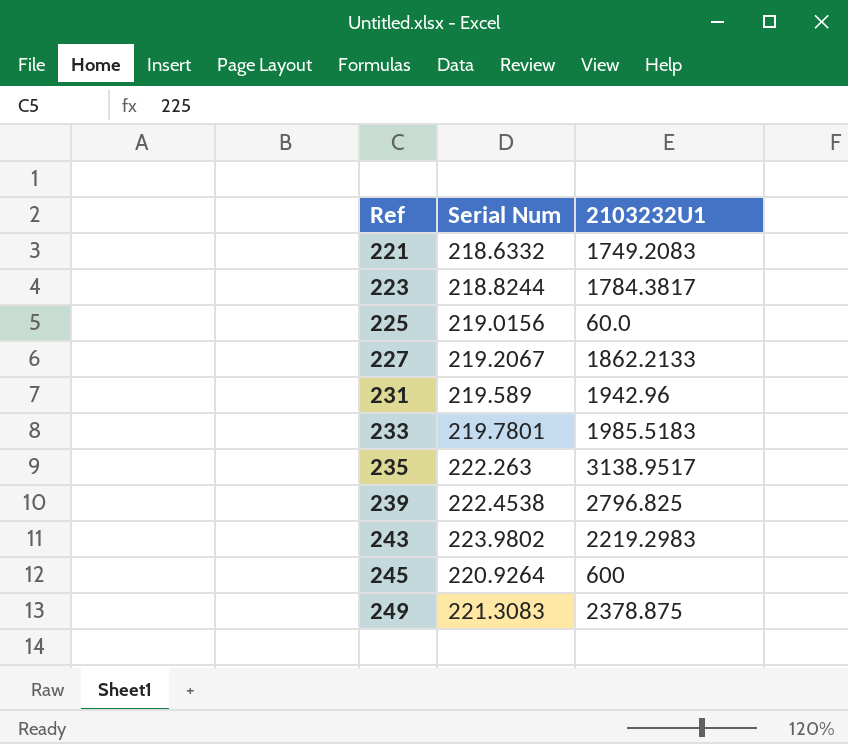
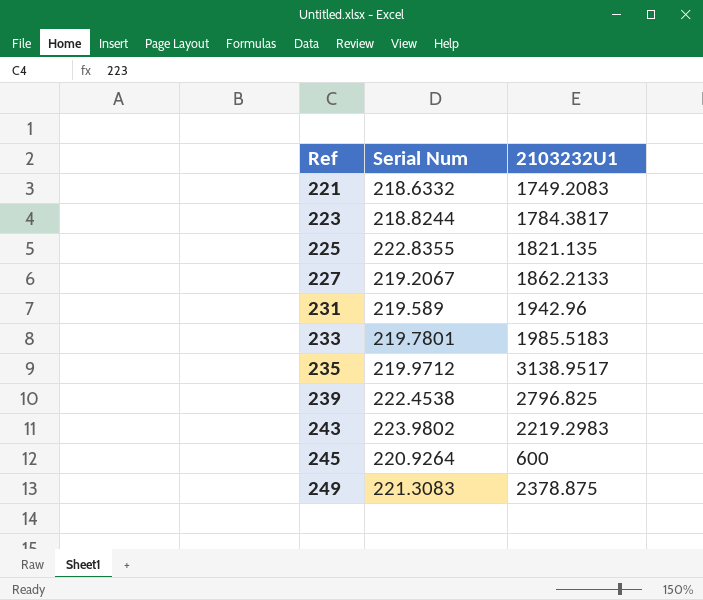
225 | Serial Num: 219.0156 -> 222.8355
225 | 2103232U1: 60.0 -> 1821.135
235 | Serial Num: 222.263 -> 219.9712

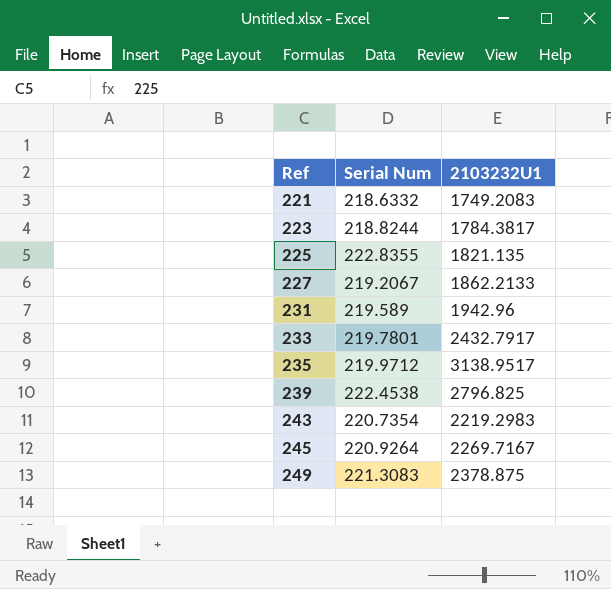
233 | 2103232U1: 1985.5183 -> 2432.7917
243 | Serial Num: 223.9802 -> 220.7354
245 | 2103232U1: 600 -> 2269.7167

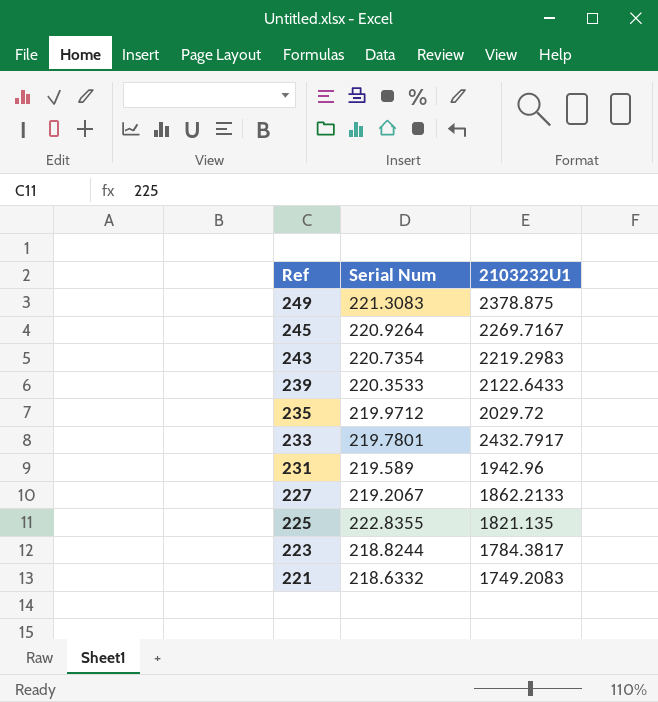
row order: Ref ascending -> Ref descending
239 | Serial Num: 222.4538 -> 220.3533
239 | 2103232U1: 2796.825 -> 2122.6433
235 | 2103232U1: 3138.9517 -> 2029.72

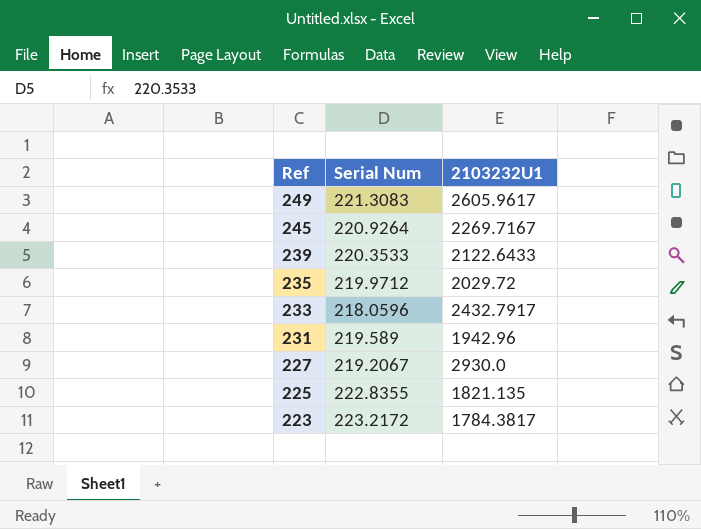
row 243: 220.7354 | 2219.2983 -> none
row 221: 218.6332 | 1749.2083 -> none
249 | 2103232U1: 2378.875 -> 2605.9617
233 | Serial Num: 219.7801 -> 218.0596
227 | 2103232U1: 1862.2133 -> 2930.0
223 | Serial Num: 218.8244 -> 223.2172

